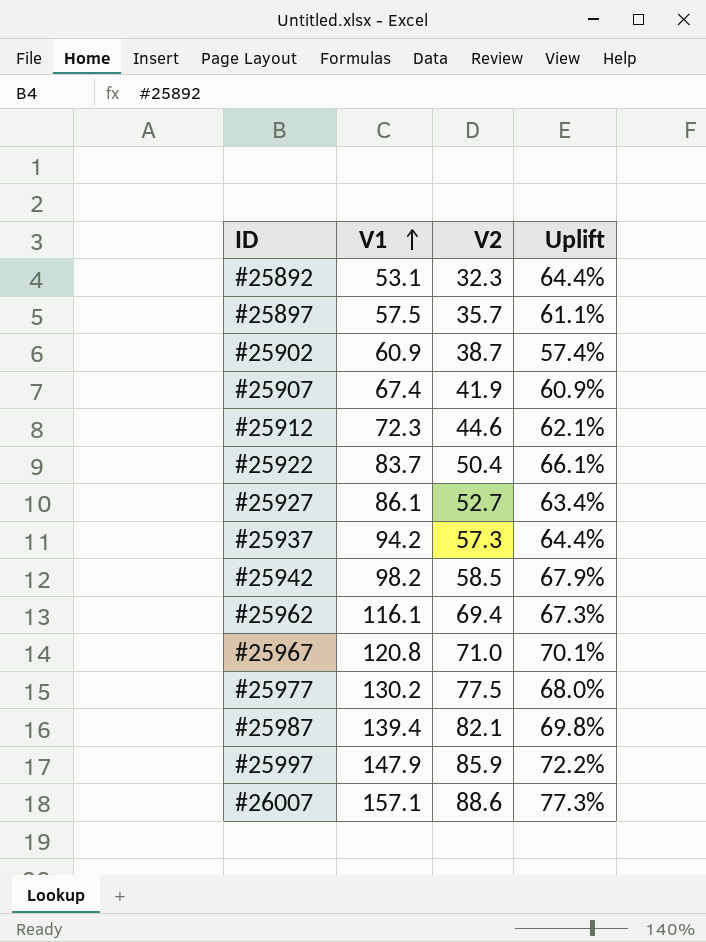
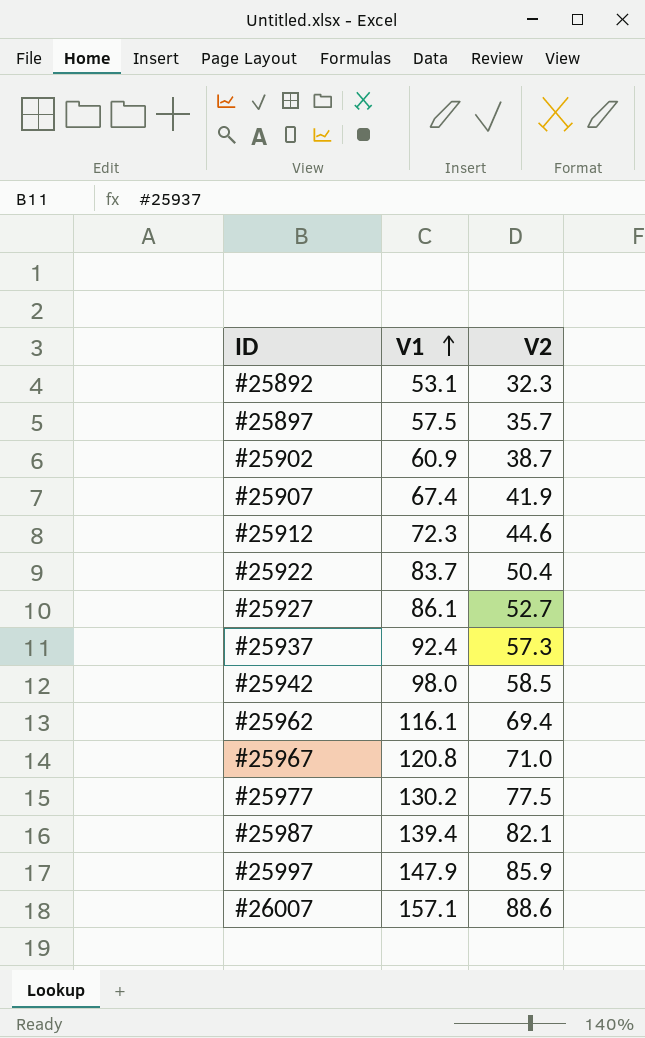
column Uplift | formula: ([V1] - [V2]) / [V2] -> none
#25937 | V1: 94.2 -> 92.4
#25942 | V1: 98.2 -> 98.0

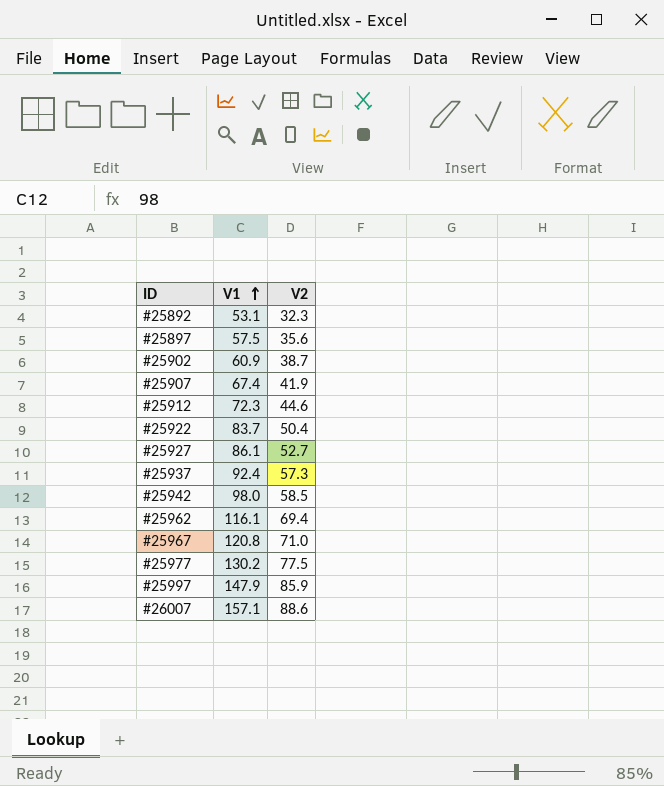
row #25987: 139.4 | 82.1 -> none
#25897 | V2: 35.7 -> 35.6

